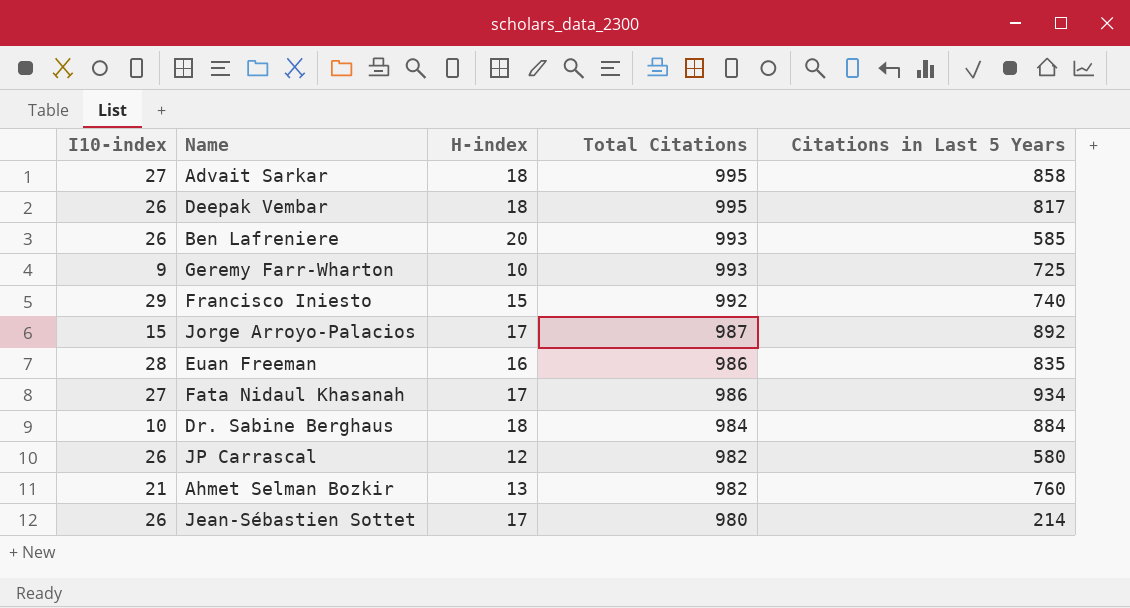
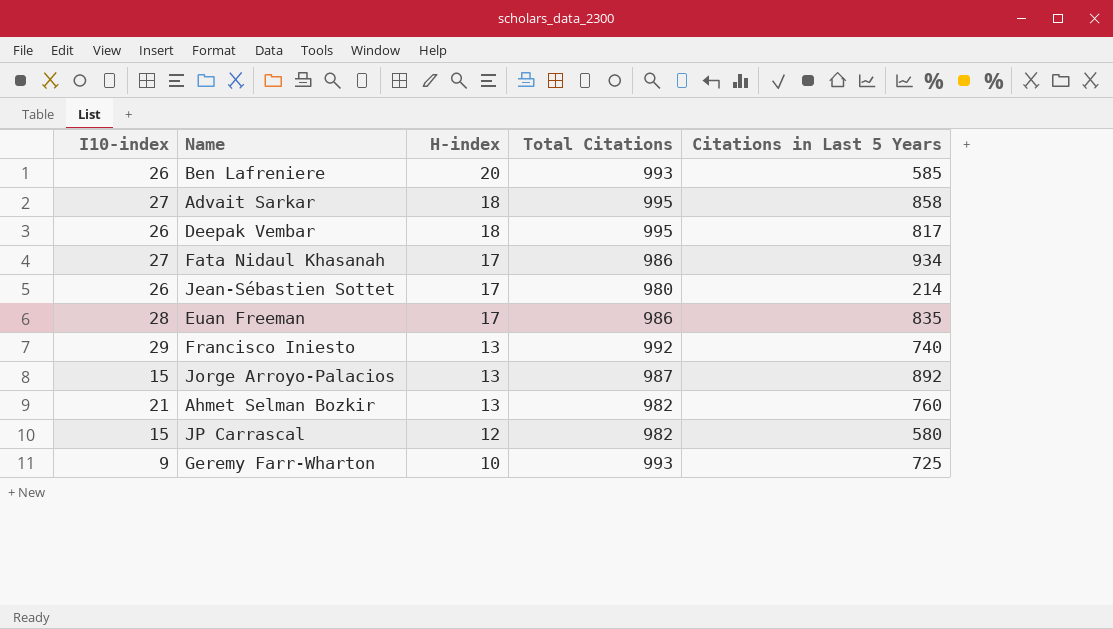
row order: Total Citations descending -> H-index descending
row Dr. Sabine Berghaus: 10 | 18 | 984 | 884 -> none
Euan Freeman | H-index: 16 -> 17
Francisco Iniesto | H-index: 15 -> 13
Jorge Arroyo-Palacios | H-index: 17 -> 13
JP Carrascal | I10-index: 26 -> 15

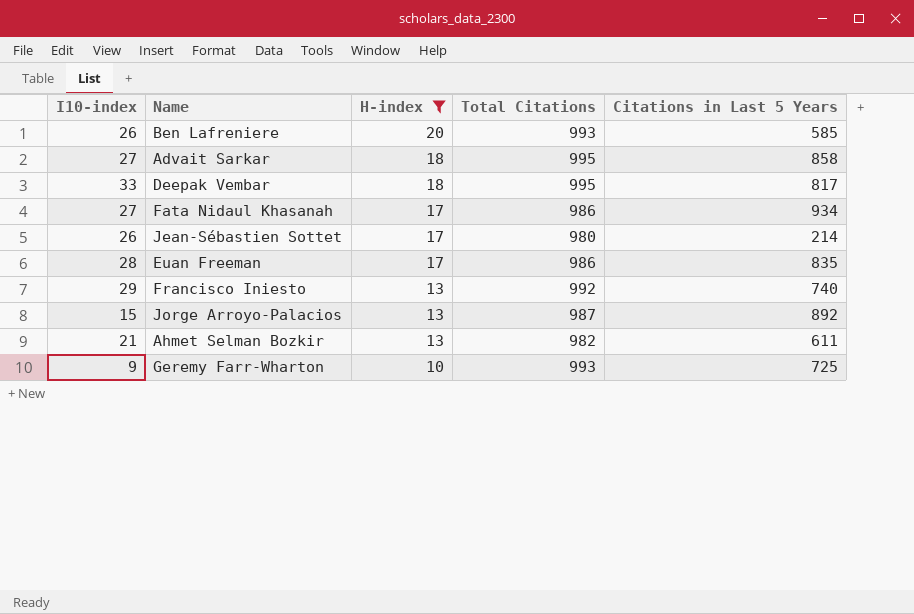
filter: none -> H-index != 12
Deepak Vembar | I10-index: 26 -> 33
Ahmet Selman Bozkir | Citations in Last 5 Years: 760 -> 611

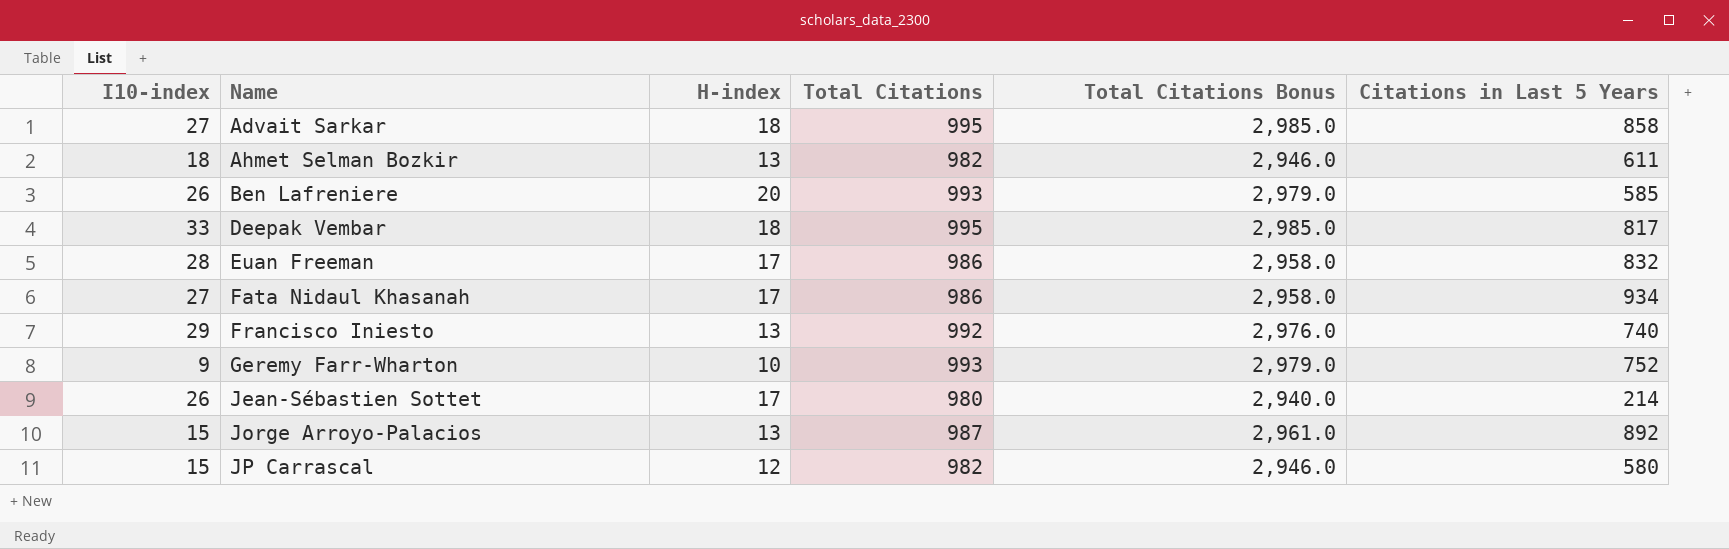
filter: H-index != 12 -> none
row order: H-index descending -> Name ascending
column Total Citations Bonus | formula: none -> [Total Citations] * 3
Ahmet Selman Bozkir | I10-index: 21 -> 18
Euan Freeman | Citations in Last 5 Years: 835 -> 832
Geremy Farr-Wharton | Citations in Last 5 Years: 725 -> 752

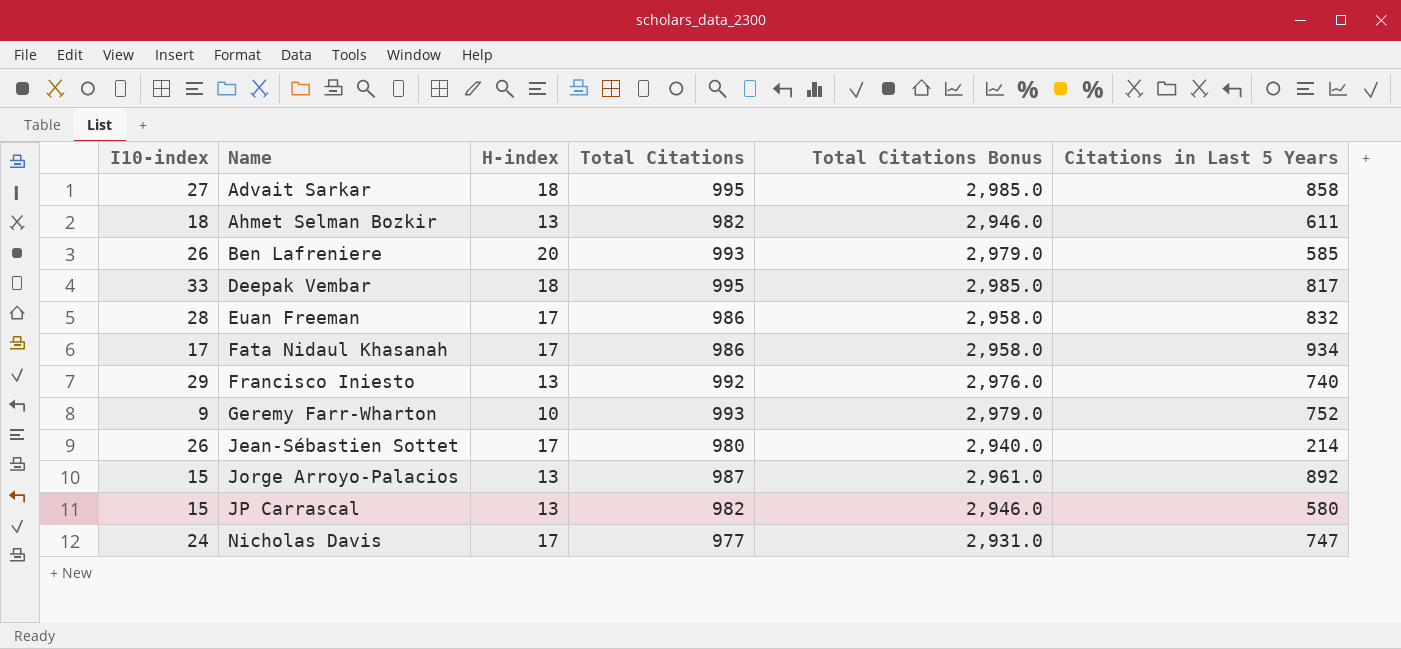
Fata Nidaul Khasanah | I10-index: 27 -> 17
JP Carrascal | H-index: 12 -> 13
row Nicholas Davis: none -> 24 | 17 | 977 | 2,931.0 | 747

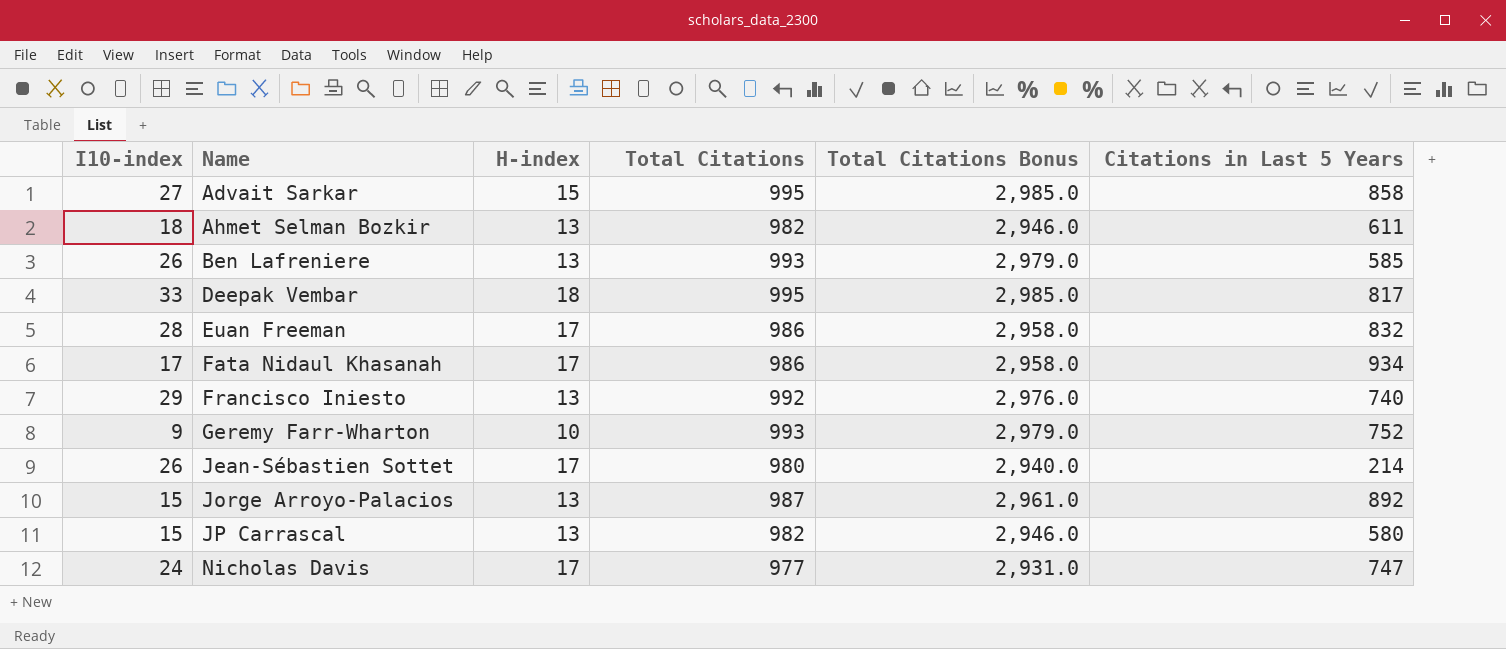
Advait Sarkar | H-index: 18 -> 15
Ben Lafreniere | H-index: 20 -> 13

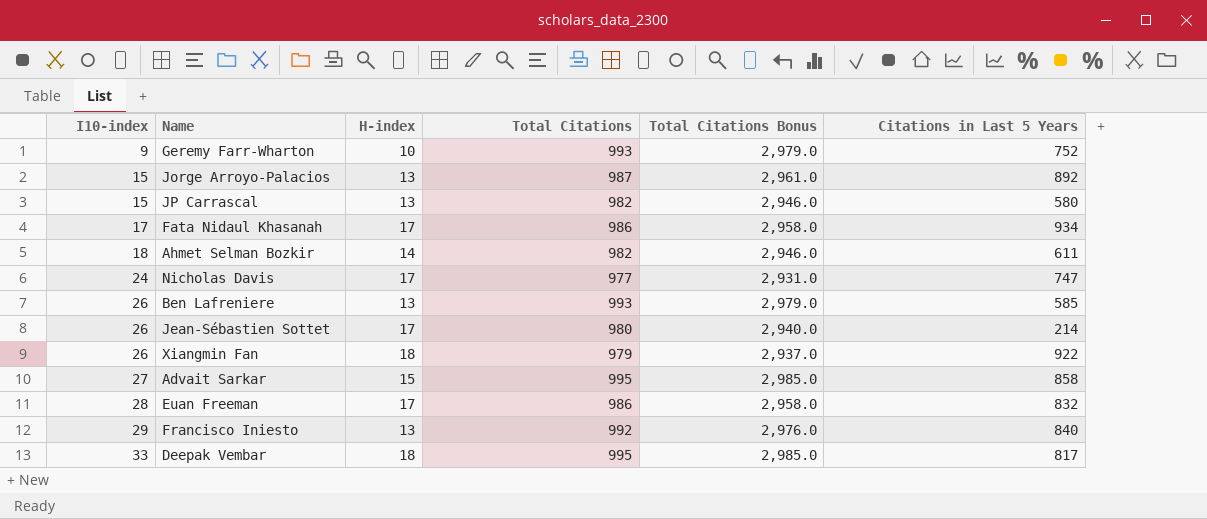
row order: Name ascending -> I10-index ascending
Ahmet Selman Bozkir | H-index: 13 -> 14
row Xiangmin Fan: none -> 26 | 18 | 979 | 2,937.0 | 922
Francisco Iniesto | Citations in Last 5 Years: 740 -> 840

